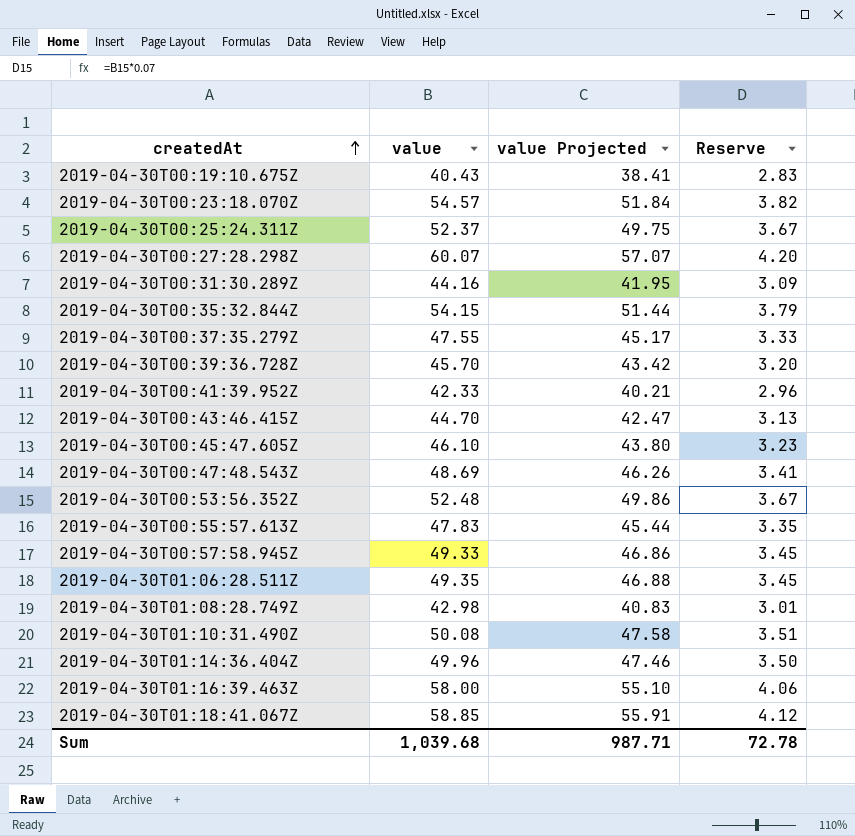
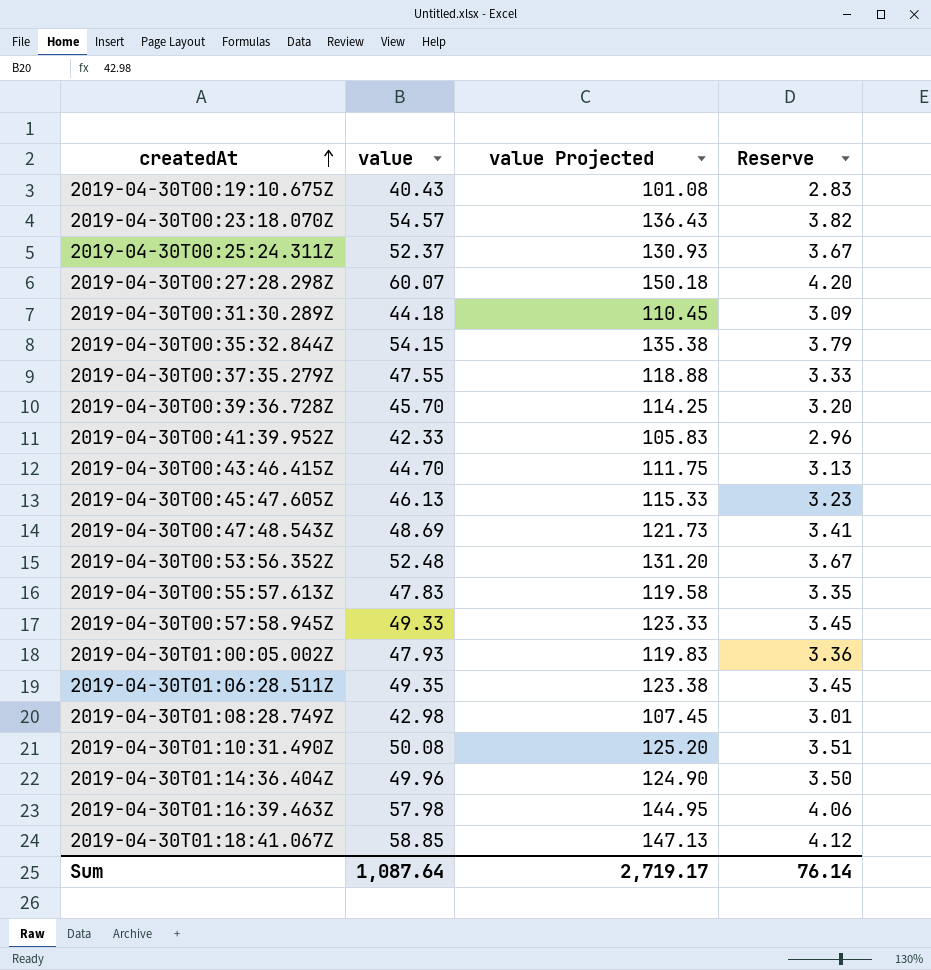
column value Projected | formula: [value] * 0.95 -> [value] * 2.5
2019-04-30T00:31:30.289Z | value: 44.16 -> 44.18
2019-04-30T00:45:47.605Z | value: 46.10 -> 46.13
row 2019-04-30T01:00:05.002Z: none -> 47.93 | 119.83 | 3.36
2019-04-30T01:16:39.463Z | value: 58.00 -> 57.98
Sum | value: 1,039.68 -> 1,087.64
Sum | value Projected: 987.71 -> 2,719.17
Sum | Reserve: 72.78 -> 76.14

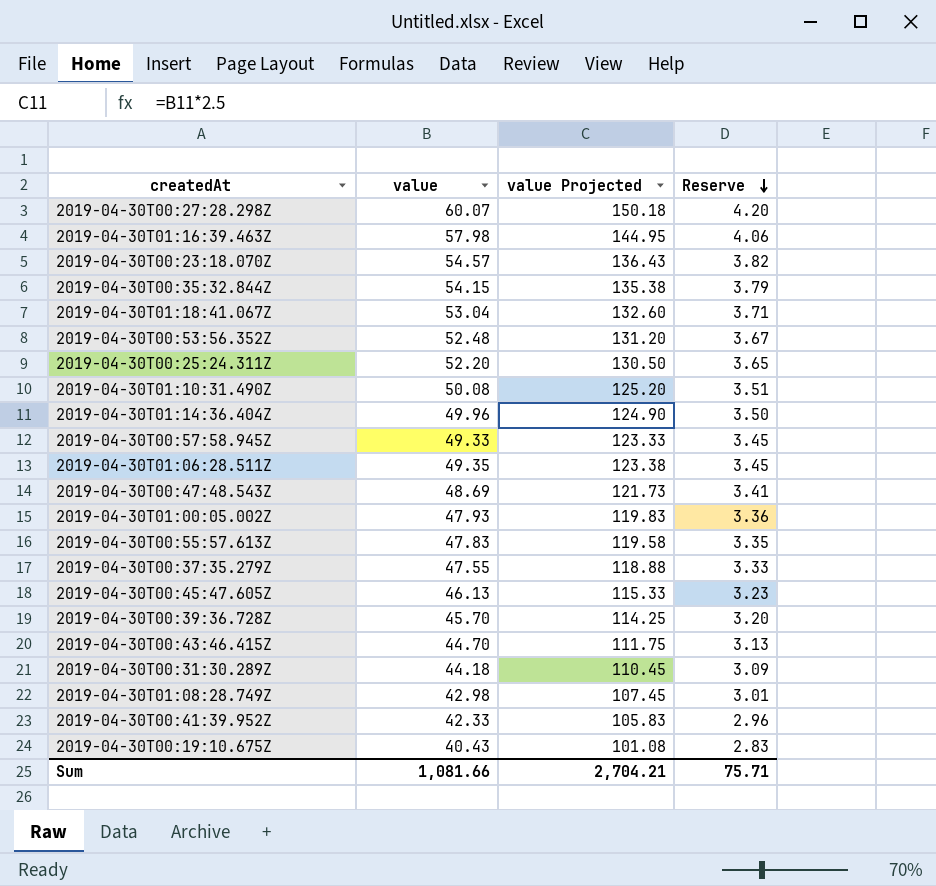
row order: createdAt ascending -> Reserve descending
2019-04-30T01:18:41.067Z | value: 58.85 -> 53.04
2019-04-30T01:18:41.067Z | value Projected: 147.13 -> 132.60
2019-04-30T01:18:41.067Z | Reserve: 4.12 -> 3.71
2019-04-30T00:25:24.311Z | value: 52.37 -> 52.20
2019-04-30T00:25:24.311Z | value Projected: 130.93 -> 130.50
2019-04-30T00:25:24.311Z | Reserve: 3.67 -> 3.65
Sum | value: 1,087.64 -> 1,081.66
Sum | value Projected: 2,719.17 -> 2,704.21
Sum | Reserve: 76.14 -> 75.71

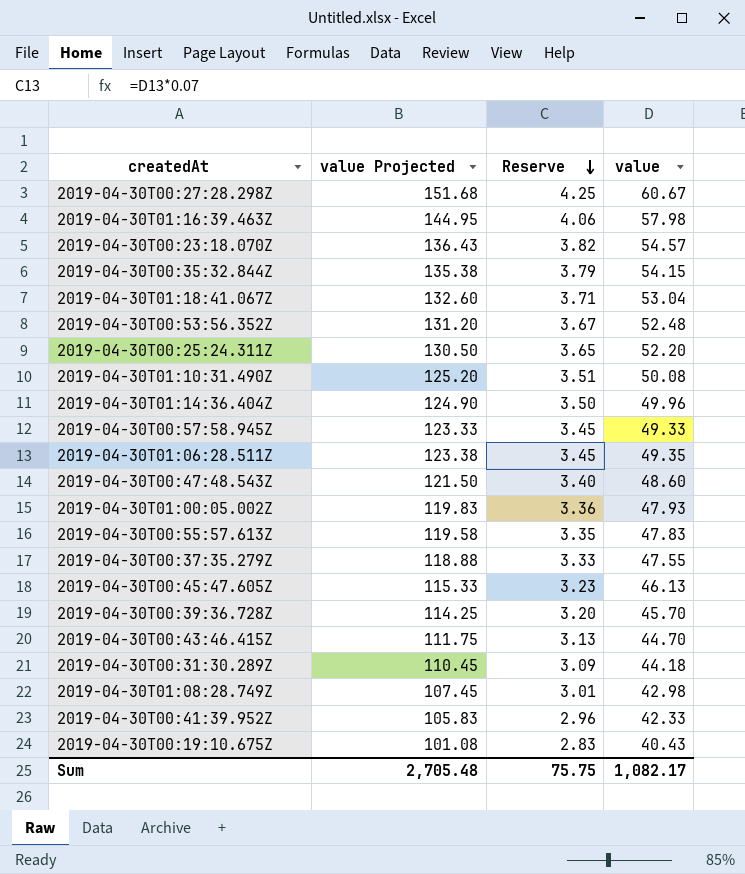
column value | position: 2 -> 4
2019-04-30T00:27:28.298Z | value Projected: 150.18 -> 151.68
2019-04-30T00:27:28.298Z | Reserve: 4.20 -> 4.25
2019-04-30T00:27:28.298Z | value: 60.07 -> 60.67
2019-04-30T00:47:48.543Z | value Projected: 121.73 -> 121.50
2019-04-30T00:47:48.543Z | Reserve: 3.41 -> 3.40
2019-04-30T00:47:48.543Z | value: 48.69 -> 48.60
Sum | value Projected: 2,704.21 -> 2,705.48
Sum | Reserve: 75.71 -> 75.75
Sum | value: 1,081.66 -> 1,082.17

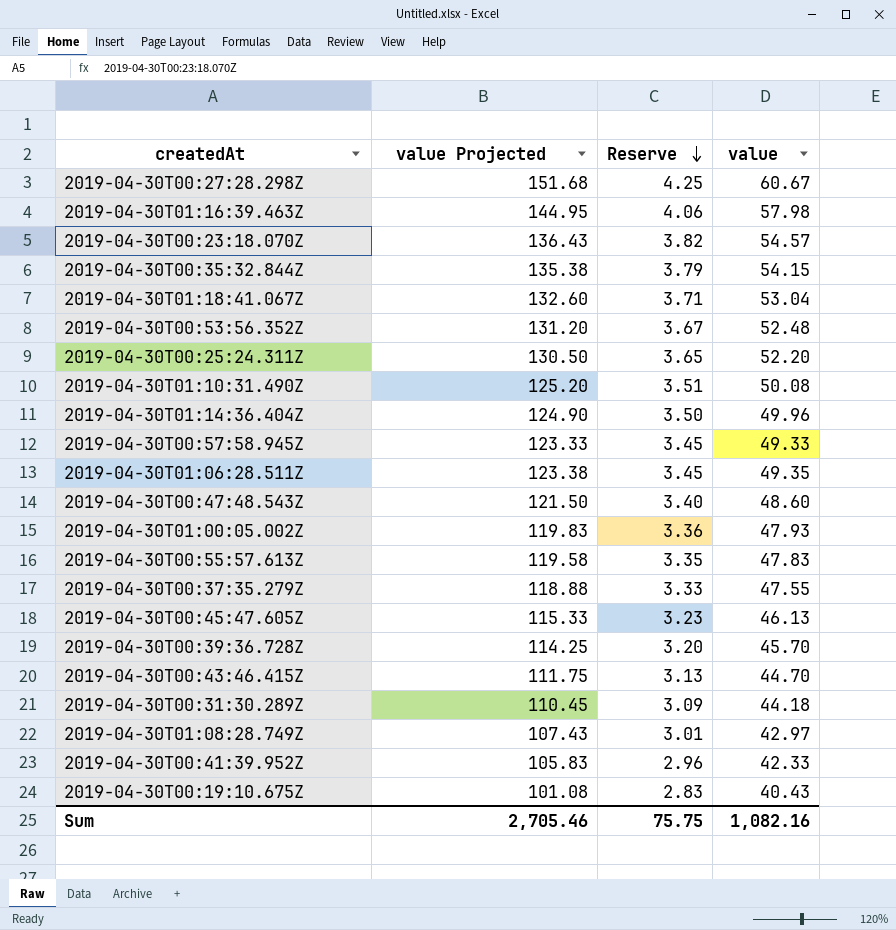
2019-04-30T01:08:28.749Z | value Projected: 107.45 -> 107.43
2019-04-30T01:08:28.749Z | value: 42.98 -> 42.97
Sum | value Projected: 2,705.48 -> 2,705.46
Sum | value: 1,082.17 -> 1,082.16

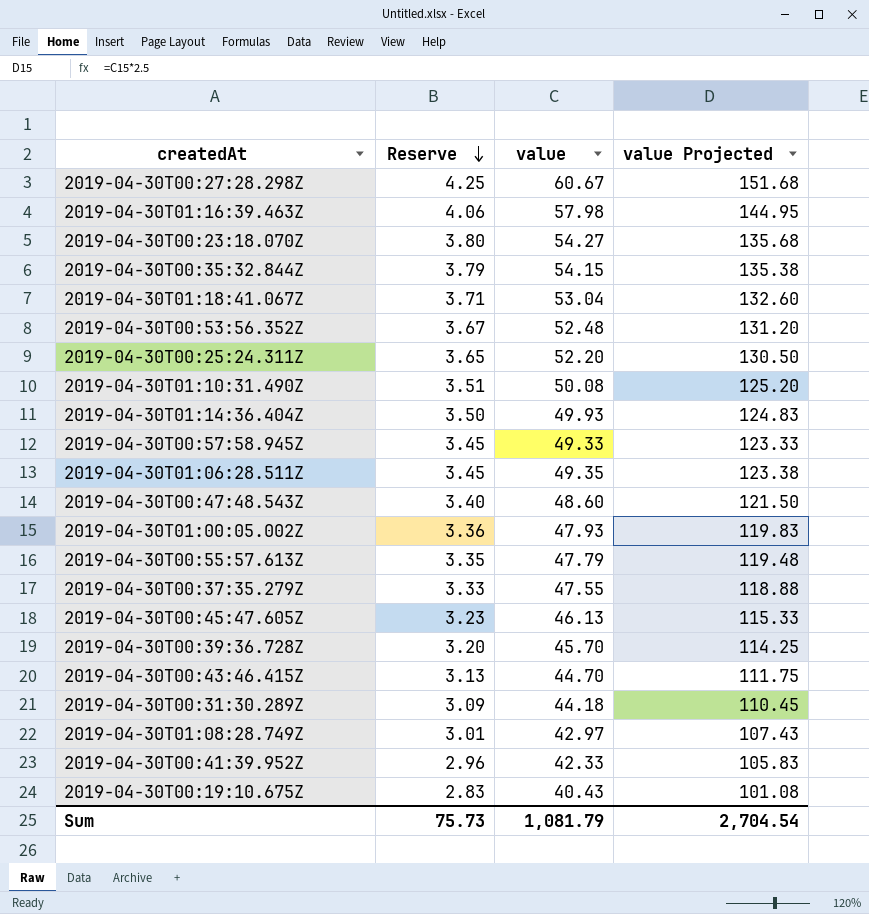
column value Projected | position: 2 -> 4
2019-04-30T00:23:18.070Z | Reserve: 3.82 -> 3.80
2019-04-30T00:23:18.070Z | value: 54.57 -> 54.27
2019-04-30T00:23:18.070Z | value Projected: 136.43 -> 135.68
2019-04-30T01:14:36.404Z | value: 49.96 -> 49.93
2019-04-30T01:14:36.404Z | value Projected: 124.90 -> 124.83
2019-04-30T00:55:57.613Z | value: 47.83 -> 47.79
2019-04-30T00:55:57.613Z | value Projected: 119.58 -> 119.48
Sum | Reserve: 75.75 -> 75.73
Sum | value: 1,082.16 -> 1,081.79
Sum | value Projected: 2,705.46 -> 2,704.54

